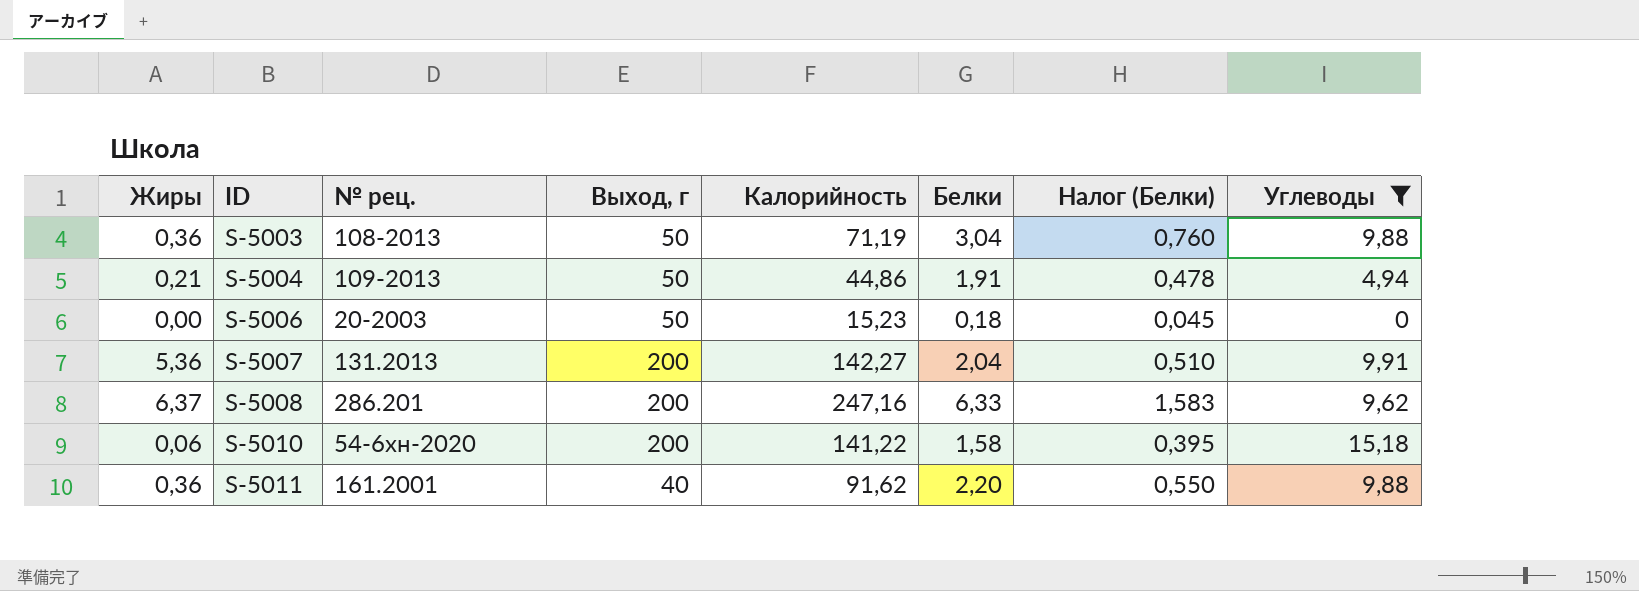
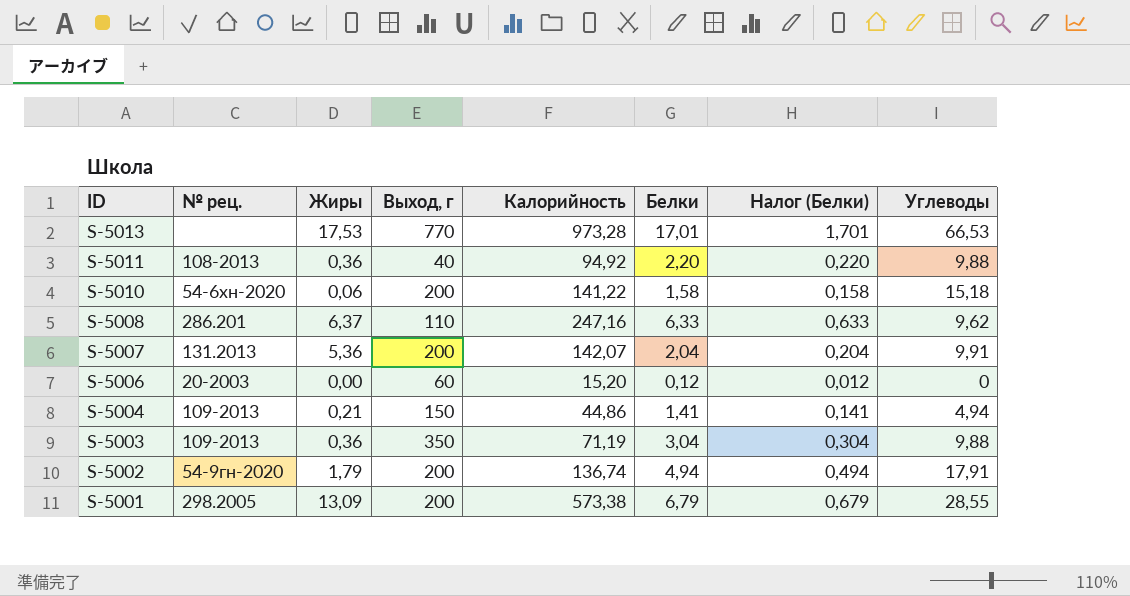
filter: Углеводы <= 15,18 -> none
row order: ID ascending -> ID descending
column Жиры | position: 1 -> 3
column Налог (Белки) | formula: [Белки] * 0,25 -> [Белки] * 0,1
S-5011 | № рец.: 161.2001 -> 108-2013
S-5011 | Калорийность: 91,62 -> 94,92
S-5008 | Выход, г: 200 -> 110
S-5007 | Калорийность: 142,27 -> 142,07
S-5006 | Выход, г: 50 -> 60
S-5006 | Калорийность: 15,23 -> 15,20
S-5006 | Белки: 0,18 -> 0,12
S-5004 | Выход, г: 50 -> 150
S-5004 | Белки: 1,91 -> 1,41
S-5003 | № рец.: 108-2013 -> 109-2013
S-5003 | Выход, г: 50 -> 350

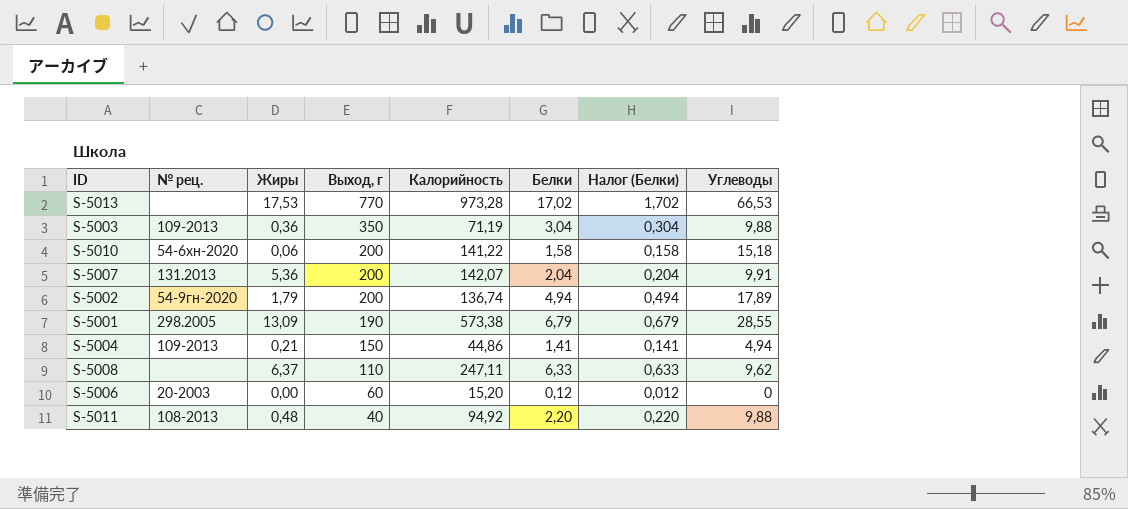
row order: ID descending -> Выход, г descending
S-5013 | Белки: 17,01 -> 17,02
S-5013 | Налог (Белки): 1,701 -> 1,702
S-5002 | Углеводы: 17,91 -> 17,89
S-5001 | Выход, г: 200 -> 190
S-5008 | № рец.: 286.201 -> none
S-5008 | Калорийность: 247,16 -> 247,11
S-5011 | Жиры: 0,36 -> 0,48

